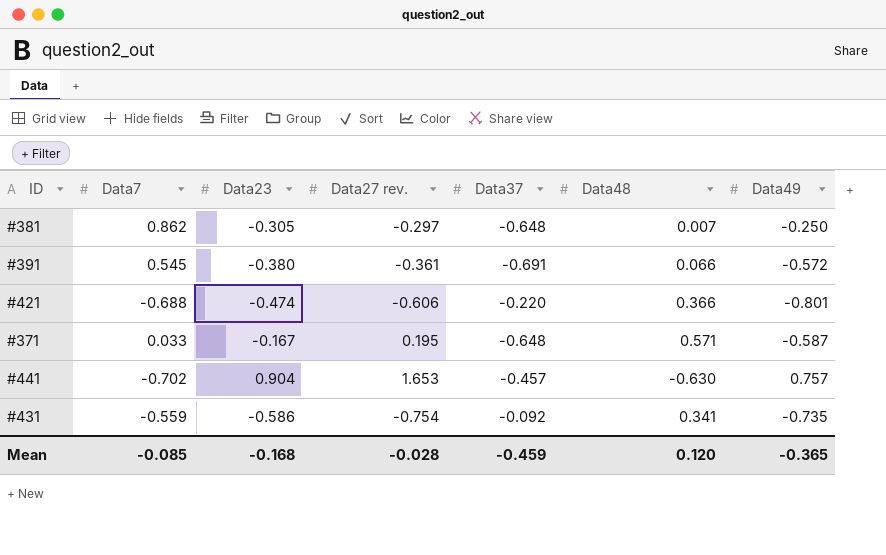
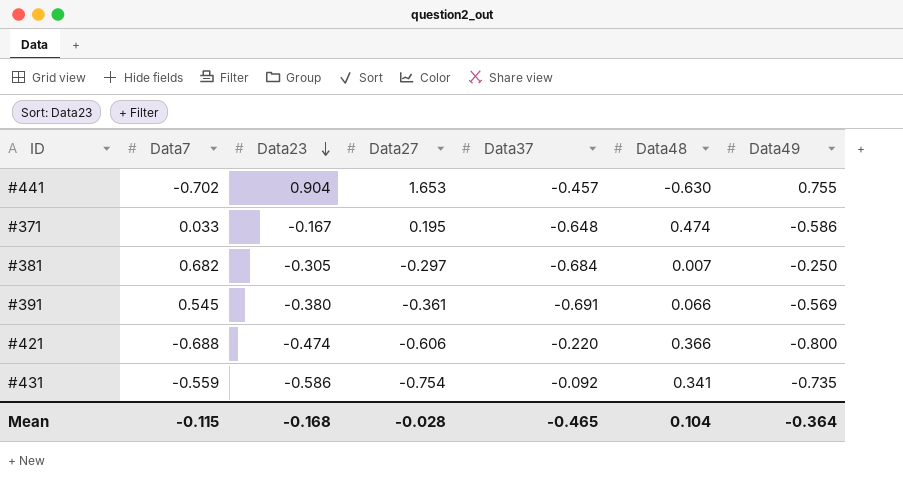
row order: none -> Data23 descending
column name: Data27 rev. -> Data27
#441 | Data49: 0.757 -> 0.755
#371 | Data48: 0.571 -> 0.474
#371 | Data49: -0.587 -> -0.586
#381 | Data7: 0.862 -> 0.682
#381 | Data37: -0.648 -> -0.684
#391 | Data49: -0.572 -> -0.569
#421 | Data49: -0.801 -> -0.800
Mean | Data7: -0.085 -> -0.115
Mean | Data37: -0.459 -> -0.465
Mean | Data48: 0.120 -> 0.104
Mean | Data49: -0.365 -> -0.364

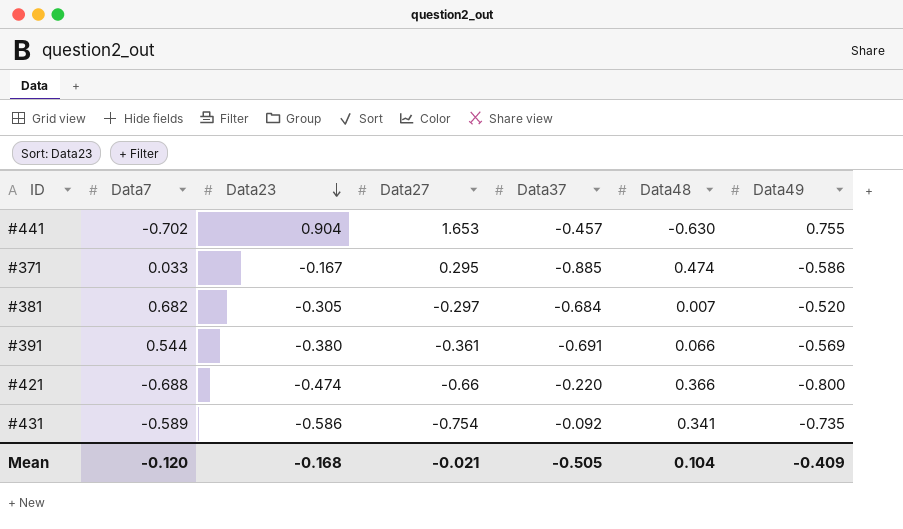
#371 | Data27: 0.195 -> 0.295
#371 | Data37: -0.648 -> -0.885
#381 | Data49: -0.250 -> -0.520
#391 | Data7: 0.545 -> 0.544
#421 | Data27: -0.606 -> -0.66
#431 | Data7: -0.559 -> -0.589
Mean | Data7: -0.115 -> -0.120
Mean | Data27: -0.028 -> -0.021
Mean | Data37: -0.465 -> -0.505
Mean | Data49: -0.364 -> -0.409

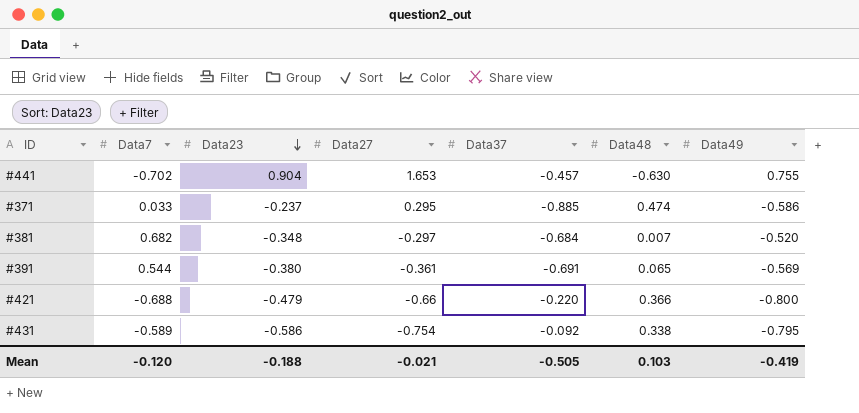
#371 | Data23: -0.167 -> -0.237
#381 | Data23: -0.305 -> -0.348
#391 | Data48: 0.066 -> 0.065
#421 | Data23: -0.474 -> -0.479
#431 | Data48: 0.341 -> 0.338
#431 | Data49: -0.735 -> -0.795
Mean | Data23: -0.168 -> -0.188
Mean | Data48: 0.104 -> 0.103
Mean | Data49: -0.409 -> -0.419

